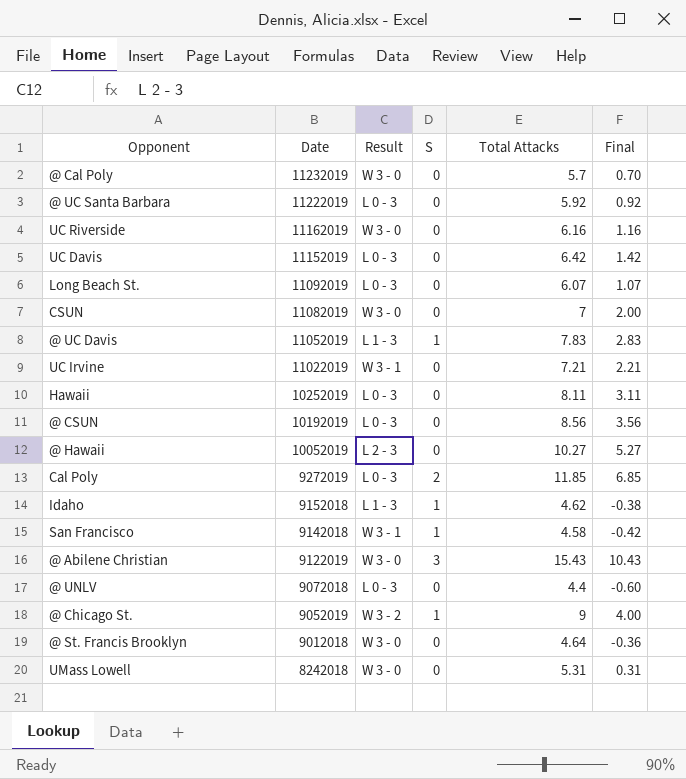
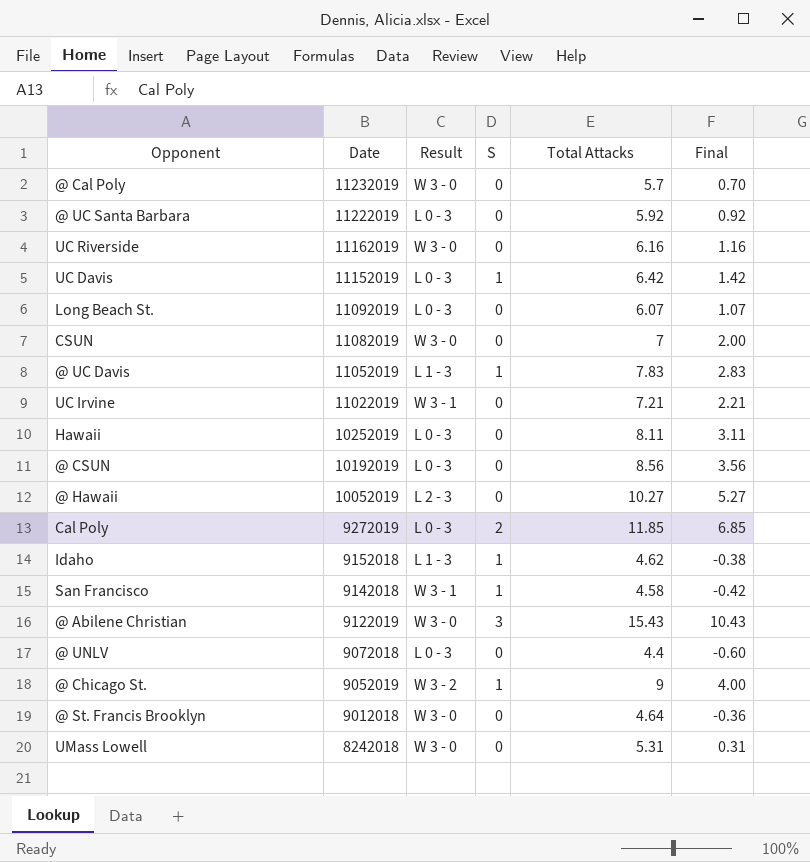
UC Davis | S: 0 -> 1

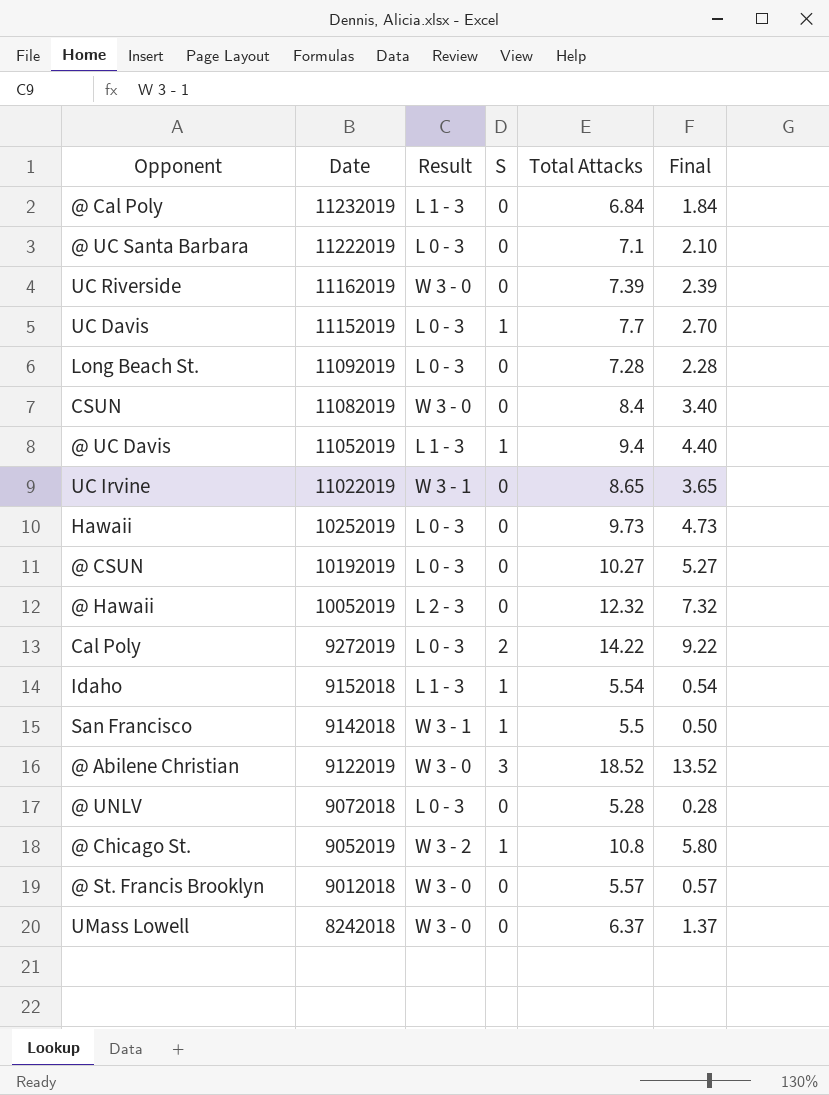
@ Cal Poly | Result: W 3 - 0 -> L 1 - 3
@ Cal Poly | Total Attacks: 5.7 -> 6.84
@ Cal Poly | Final: 0.70 -> 1.84
@ UC Santa Barbara | Total Attacks: 5.92 -> 7.1
@ UC Santa Barbara | Final: 0.92 -> 2.10
UC Riverside | Total Attacks: 6.16 -> 7.39
UC Riverside | Final: 1.16 -> 2.39
UC Davis | Total Attacks: 6.42 -> 7.7
UC Davis | Final: 1.42 -> 2.70
Long Beach St. | Total Attacks: 6.07 -> 7.28
Long Beach St. | Final: 1.07 -> 2.28
CSUN | Total Attacks: 7 -> 8.4
CSUN | Final: 2.00 -> 3.40
@ UC Davis | Total Attacks: 7.83 -> 9.4
@ UC Davis | Final: 2.83 -> 4.40
UC Irvine | Total Attacks: 7.21 -> 8.65
UC Irvine | Final: 2.21 -> 3.65
Hawaii | Total Attacks: 8.11 -> 9.73
Hawaii | Final: 3.11 -> 4.73
@ CSUN | Total Attacks: 8.56 -> 10.27
@ CSUN | Final: 3.56 -> 5.27
@ Hawaii | Total Attacks: 10.27 -> 12.32
@ Hawaii | Final: 5.27 -> 7.32
Cal Poly | Total Attacks: 11.85 -> 14.22
Cal Poly | Final: 6.85 -> 9.22
Idaho | Total Attacks: 4.62 -> 5.54
Idaho | Final: -0.38 -> 0.54
San Francisco | Total Attacks: 4.58 -> 5.5
San Francisco | Final: -0.42 -> 0.50
@ Abilene Christian | Total Attacks: 15.43 -> 18.52
@ Abilene Christian | Final: 10.43 -> 13.52
@ UNLV | Total Attacks: 4.4 -> 5.28
@ UNLV | Final: -0.60 -> 0.28
@ Chicago St. | Total Attacks: 9 -> 10.8
@ Chicago St. | Final: 4.00 -> 5.80
@ St. Francis Brooklyn | Total Attacks: 4.64 -> 5.57
@ St. Francis Brooklyn | Final: -0.36 -> 0.57
UMass Lowell | Total Attacks: 5.31 -> 6.37
UMass Lowell | Final: 0.31 -> 1.37

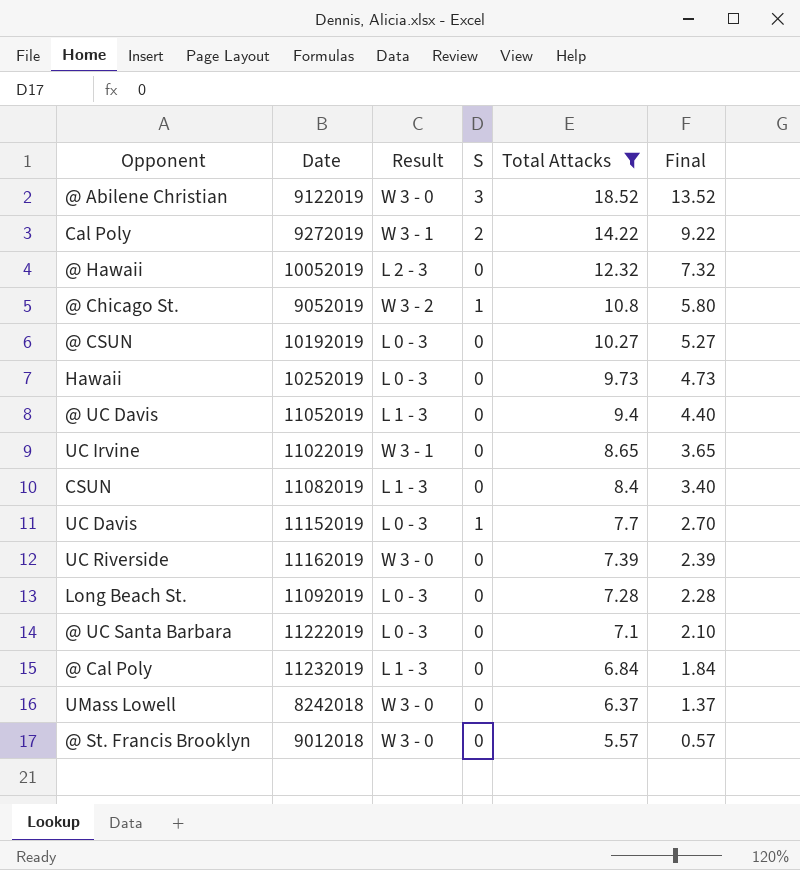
filter: none -> Total Attacks >= 5.57
row order: Date descending -> Total Attacks descending
Cal Poly | Result: L 0 - 3 -> W 3 - 1
@ UC Davis | S: 1 -> 0
CSUN | Result: W 3 - 0 -> L 1 - 3

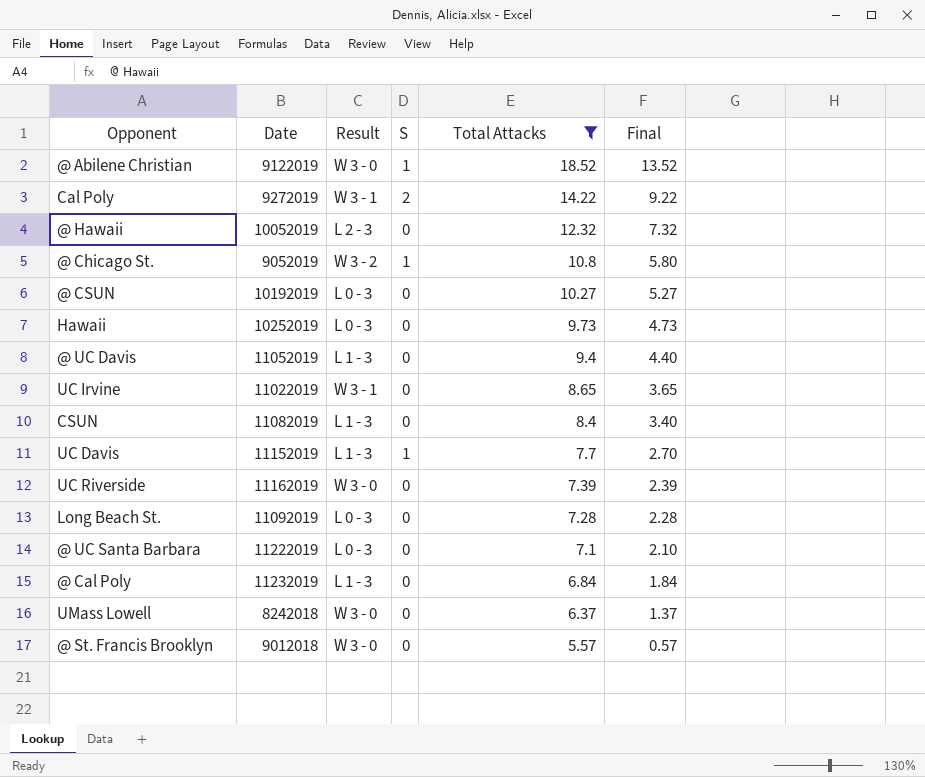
@ Abilene Christian | S: 3 -> 1
UC Davis | Result: L 0 - 3 -> L 1 - 3

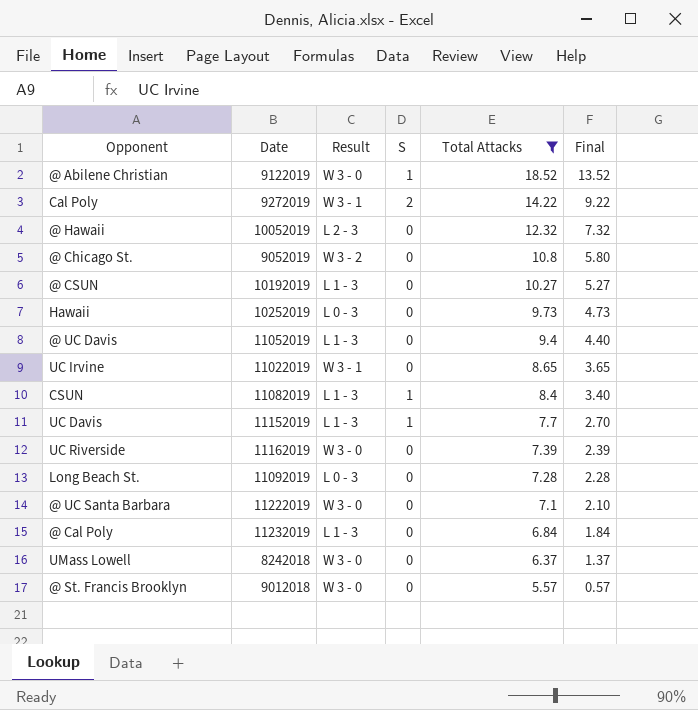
@ Chicago St. | S: 1 -> 0
@ CSUN | Result: L 0 - 3 -> L 1 - 3
CSUN | S: 0 -> 1
@ UC Santa Barbara | Result: L 0 - 3 -> W 3 - 0

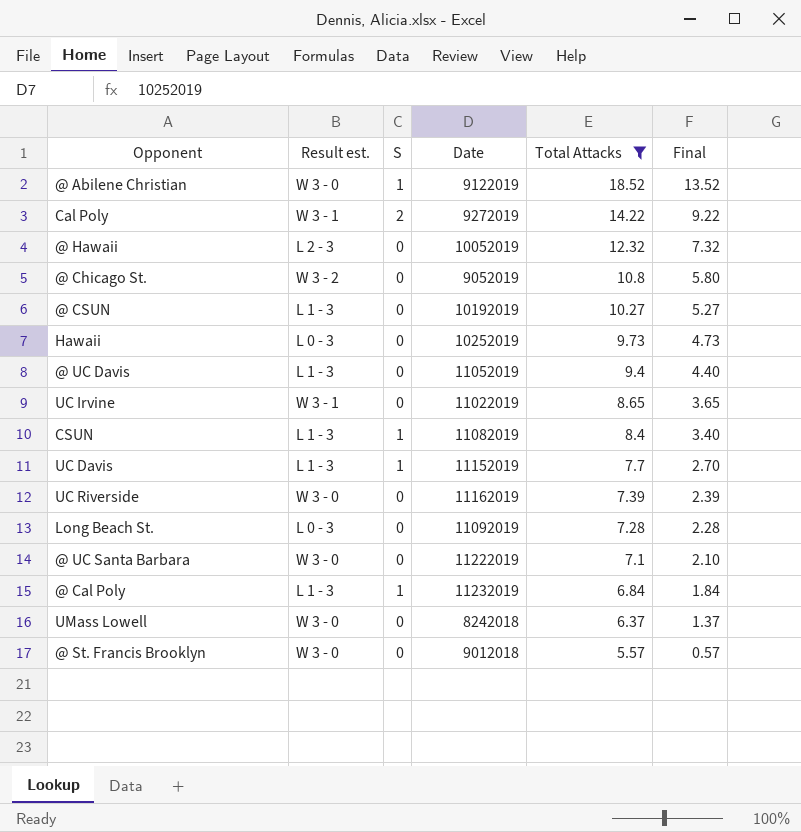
column name: Result -> Result est.
column Date | position: 2 -> 4
@ Cal Poly | S: 0 -> 1

